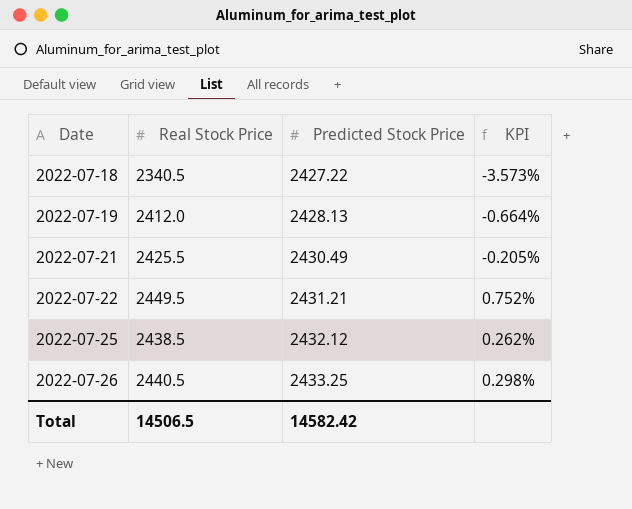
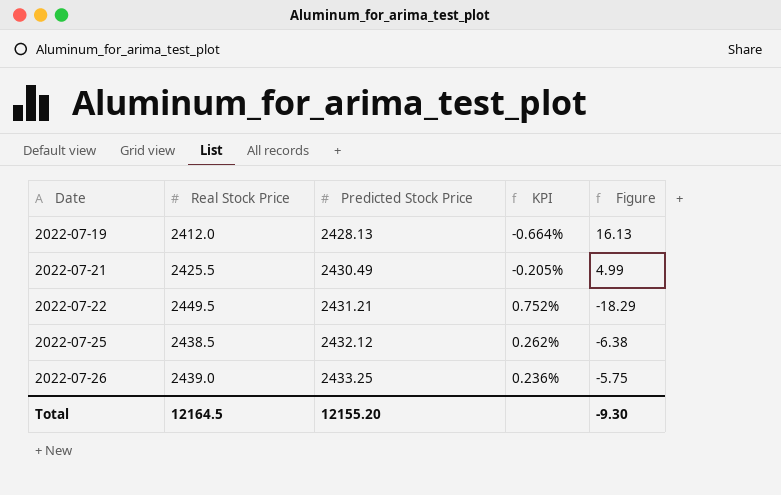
column Figure | formula: none -> [Predicted Stock Price] - [Real Stock Price]
row 2022-07-18: 2340.5 | 2427.22 | -3.573% -> none
2022-07-26 | Real Stock Price: 2440.5 -> 2439.0
2022-07-26 | KPI: 0.298% -> 0.236%
Total | Real Stock Price: 14506.5 -> 12164.5
Total | Predicted Stock Price: 14582.42 -> 12155.20

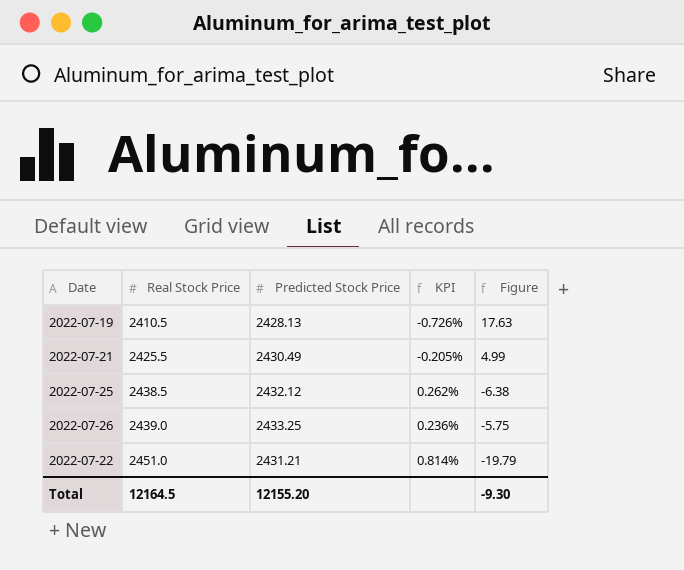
row order: Date ascending -> Real Stock Price ascending
2022-07-19 | Real Stock Price: 2412.0 -> 2410.5
2022-07-19 | KPI: -0.664% -> -0.726%
2022-07-19 | Figure: 16.13 -> 17.63
2022-07-22 | Real Stock Price: 2449.5 -> 2451.0
2022-07-22 | KPI: 0.752% -> 0.814%
2022-07-22 | Figure: -18.29 -> -19.79

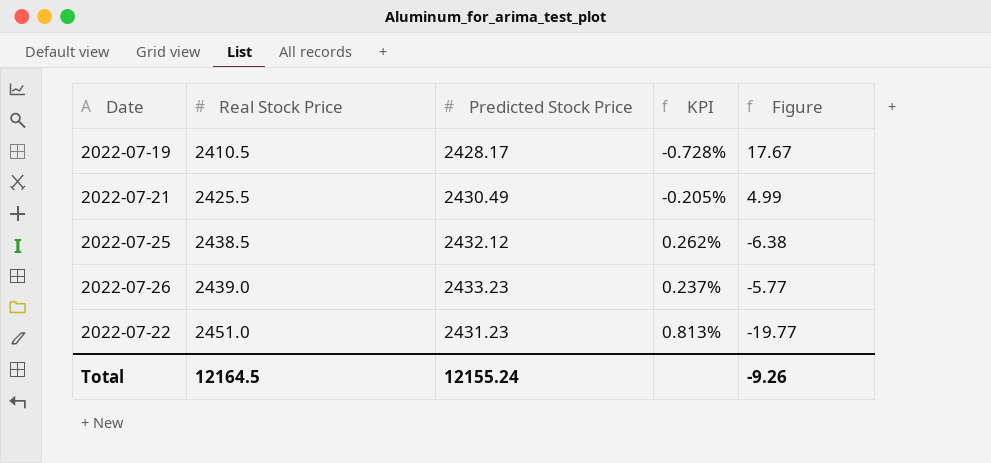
2022-07-19 | Predicted Stock Price: 2428.13 -> 2428.17
2022-07-19 | KPI: -0.726% -> -0.728%
2022-07-19 | Figure: 17.63 -> 17.67
2022-07-26 | Predicted Stock Price: 2433.25 -> 2433.23
2022-07-26 | KPI: 0.236% -> 0.237%
2022-07-26 | Figure: -5.75 -> -5.77
2022-07-22 | Predicted Stock Price: 2431.21 -> 2431.23
2022-07-22 | KPI: 0.814% -> 0.813%
2022-07-22 | Figure: -19.79 -> -19.77
Total | Predicted Stock Price: 12155.20 -> 12155.24
Total | Figure: -9.30 -> -9.26

